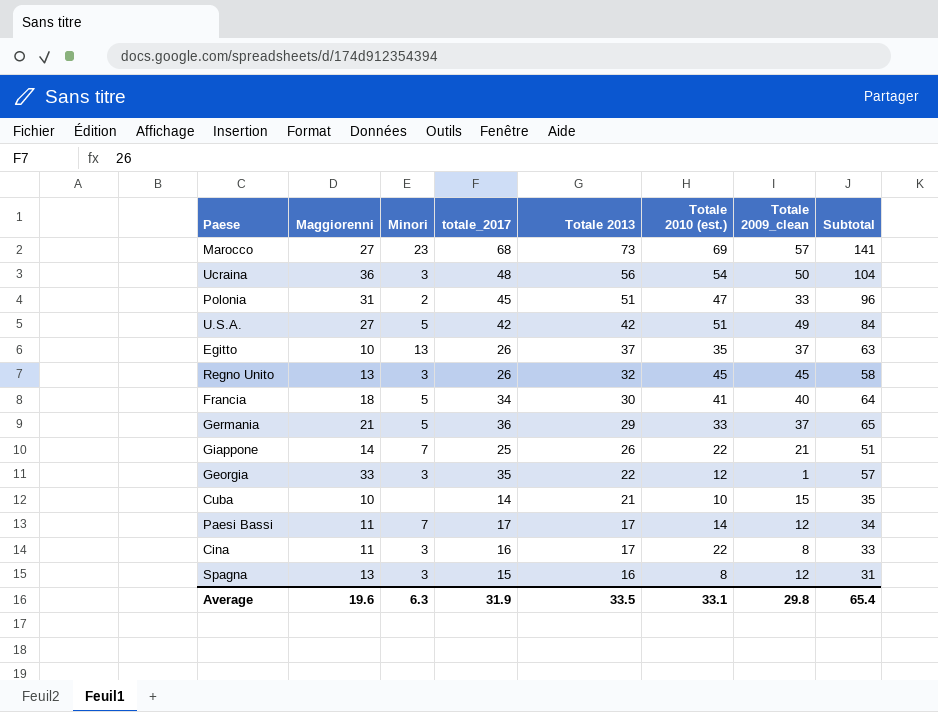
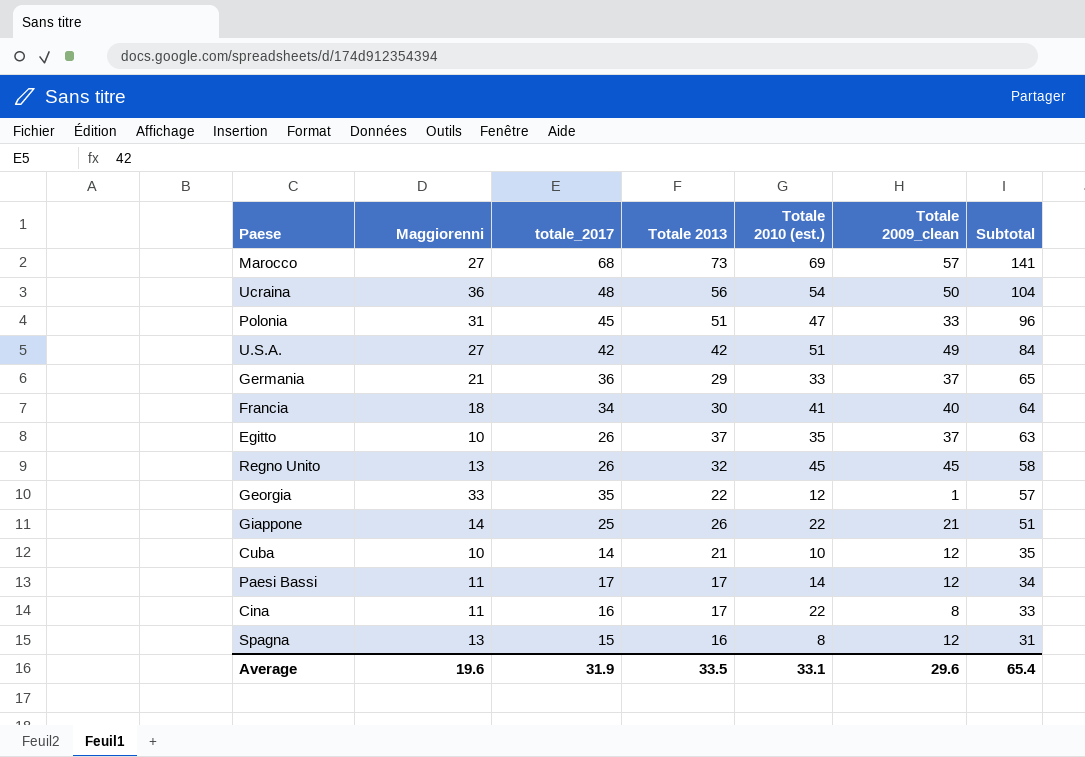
row order: Totale 2013 descending -> Subtotal descending
column Minori | position: 3 -> none
Cuba | Totale 2009_clean: 15 -> 12
Average | Totale 2009_clean: 29.8 -> 29.6

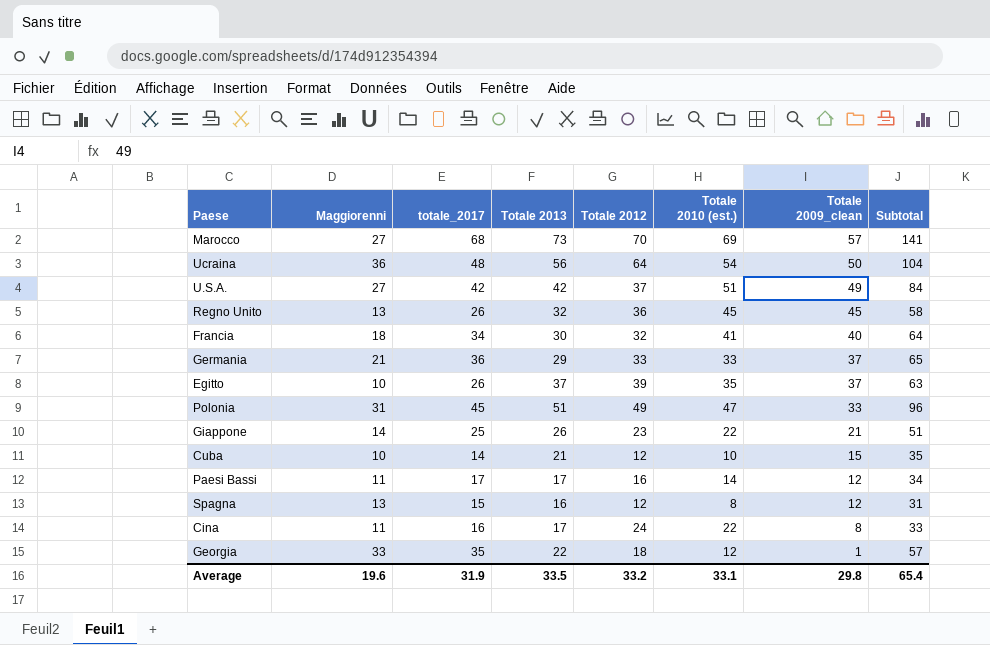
row order: Subtotal descending -> Totale 2009_clean descending
column Totale 2012 | position: none -> 5
Cuba | Totale 2009_clean: 12 -> 15
Average | Totale 2009_clean: 29.6 -> 29.8

